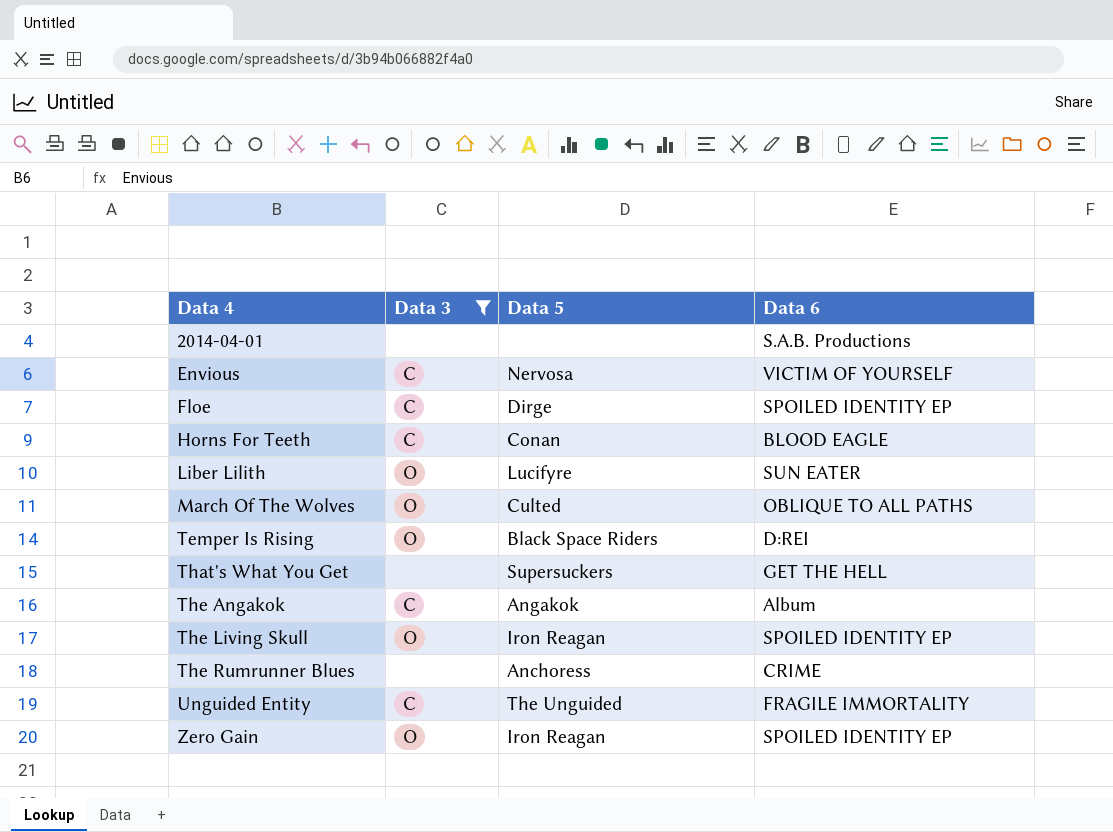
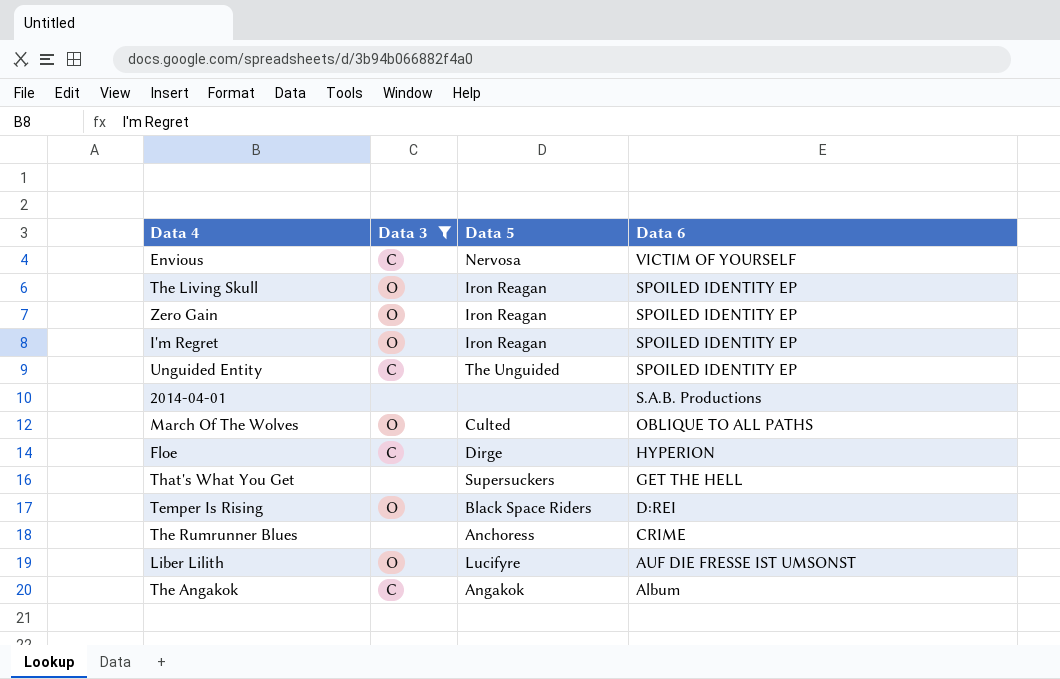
row order: Data 4 ascending -> Data 6 descending
row Horns For Teeth: C | Conan | BLOOD EAGLE -> none
row I'm Regret: none -> O | Iron Reagan | SPOILED IDENTITY EP
Unguided Entity | Data 6: FRAGILE IMMORTALITY -> SPOILED IDENTITY EP
Floe | Data 6: SPOILED IDENTITY EP -> HYPERION
Liber Lilith | Data 6: SUN EATER -> AUF DIE FRESSE IST UMSONST

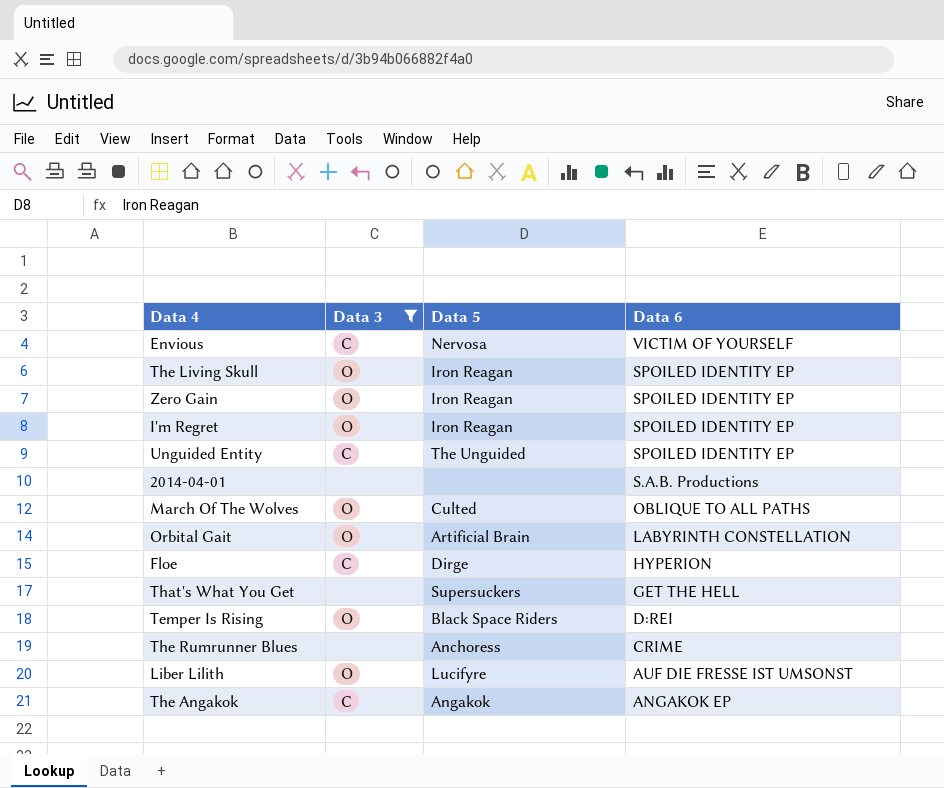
row Orbital Gait: none -> O | Artificial Brain | LABYRINTH CONSTELLATION
The Angakok | Data 6: Album -> ANGAKOK EP

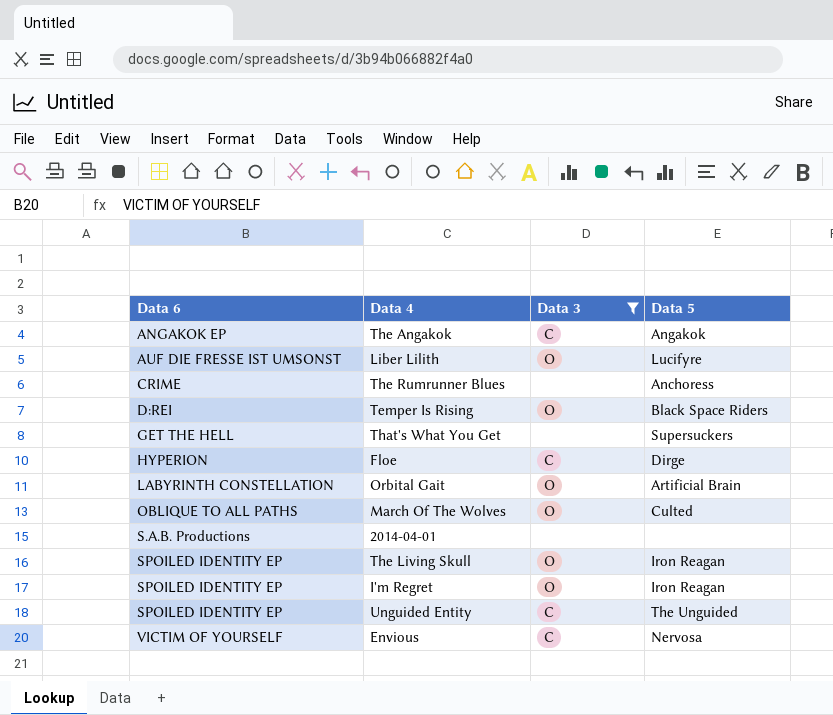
row order: Data 6 descending -> Data 6 ascending
column Data 6 | position: 4 -> 1
row Zero Gain: O | Iron Reagan | SPOILED IDENTITY EP -> none

